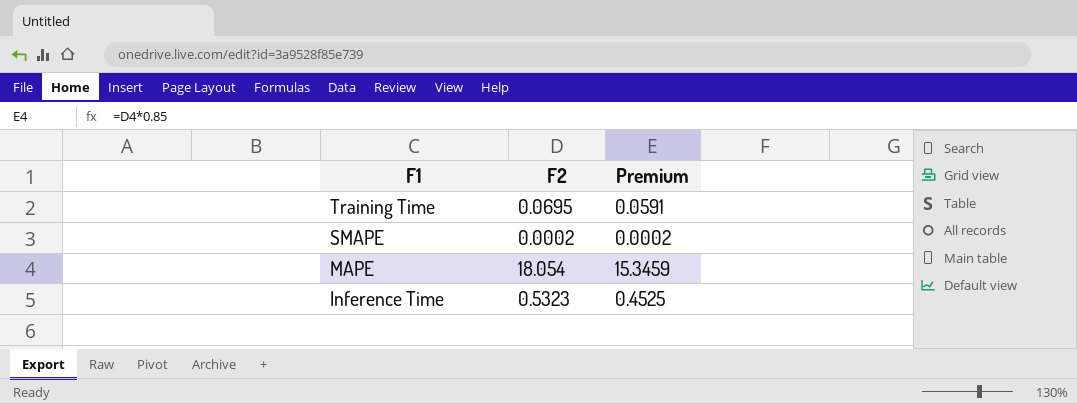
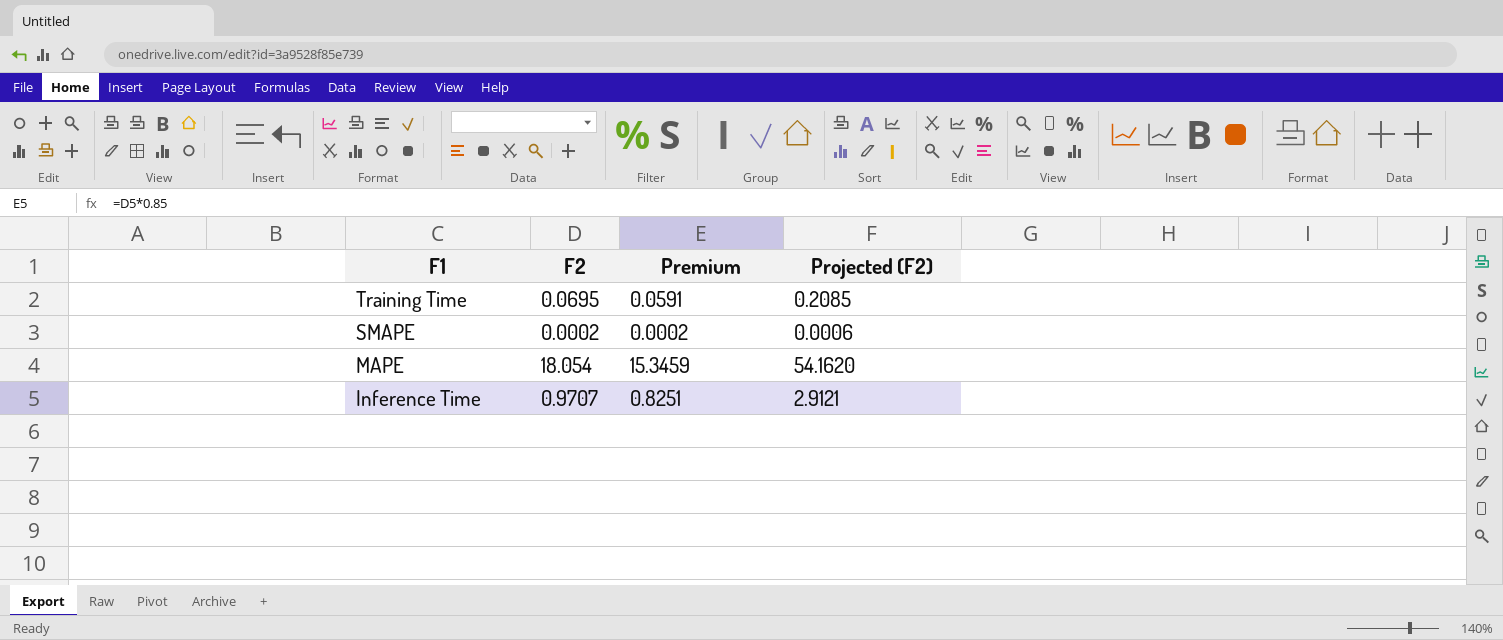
column Projected (F2) | formula: none -> [F2] * 3
Inference Time | F2: 0.5323 -> 0.9707
Inference Time | Premium: 0.4525 -> 0.8251

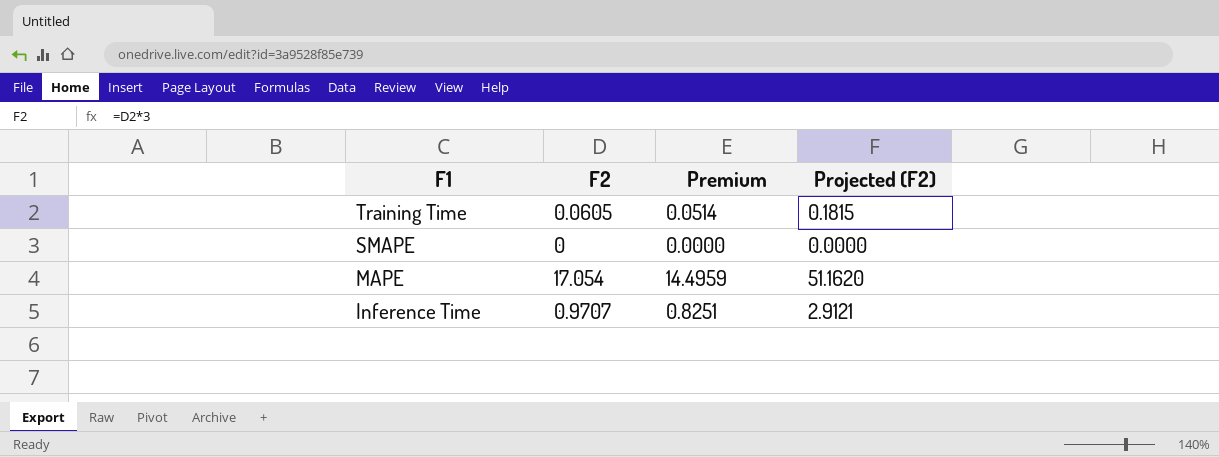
Training Time | F2: 0.0695 -> 0.0605
Training Time | Premium: 0.0591 -> 0.0514
Training Time | Projected (F2): 0.2085 -> 0.1815
SMAPE | F2: 0.0002 -> 0
SMAPE | Premium: 0.0002 -> 0.0000
SMAPE | Projected (F2): 0.0006 -> 0.0000
MAPE | F2: 18.054 -> 17.054
MAPE | Premium: 15.3459 -> 14.4959
MAPE | Projected (F2): 54.1620 -> 51.1620

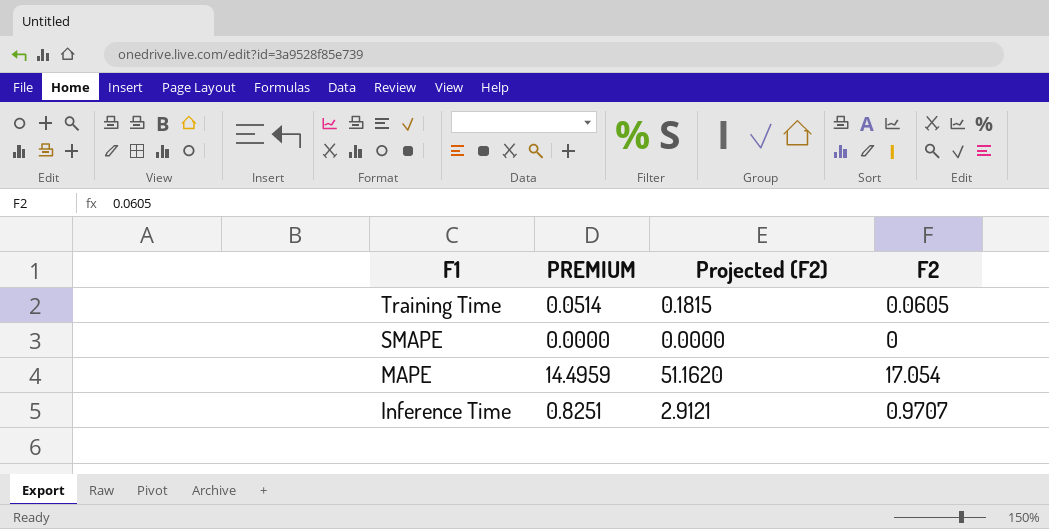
column name: Premium -> PREMIUM
column F2 | position: 2 -> 4

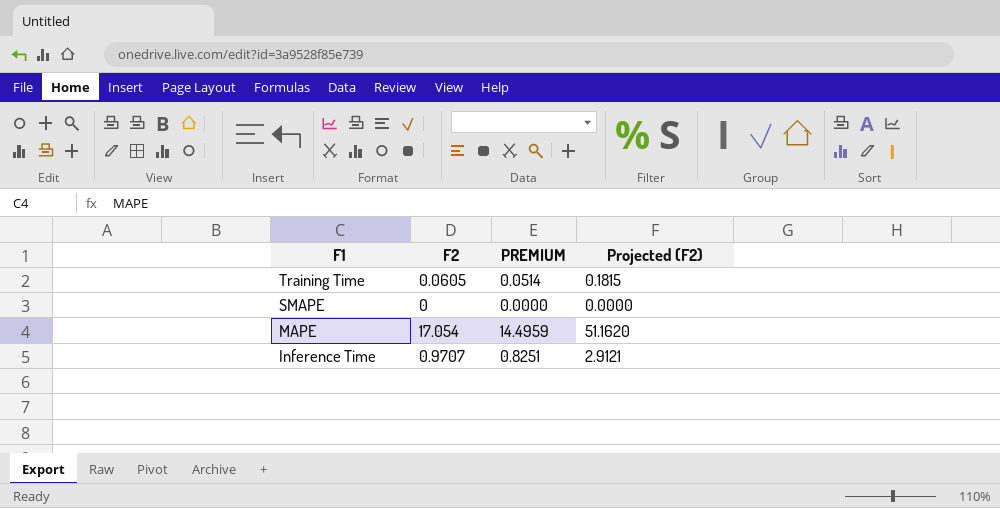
column F2 | position: 4 -> 2

